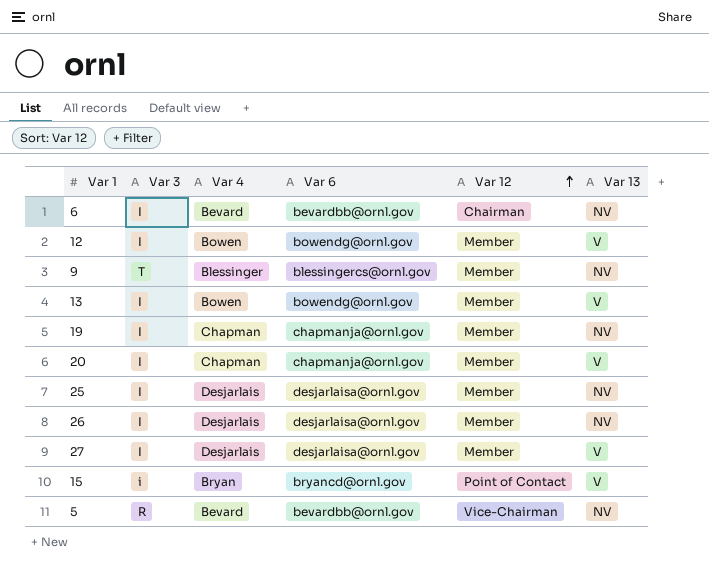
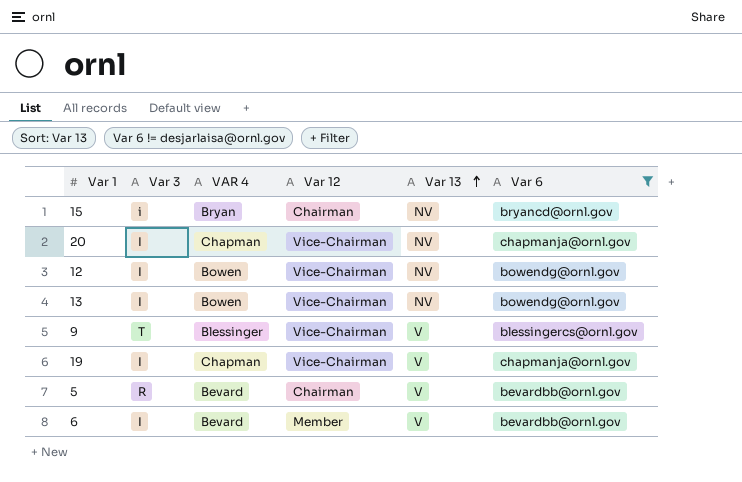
filter: none -> Var 6 != desjarlaisa@ornl.gov
row order: Var 12 ascending -> Var 13 ascending
column name: Var 4 -> VAR 4
column Var 6 | position: 4 -> 6
15 | Var 12: Point of Contact -> Chairman
15 | Var 13: V -> NV
20 | Var 12: Member -> Vice-Chairman
20 | Var 13: V -> NV
12 | Var 12: Member -> Vice-Chairman
12 | Var 13: V -> NV
13 | Var 12: Member -> Vice-Chairman
13 | Var 13: V -> NV
9 | Var 12: Member -> Vice-Chairman
9 | Var 13: NV -> V
19 | Var 12: Member -> Vice-Chairman
19 | Var 13: NV -> V
5 | Var 12: Vice-Chairman -> Chairman
5 | Var 13: NV -> V
6 | Var 12: Chairman -> Member
6 | Var 13: NV -> V

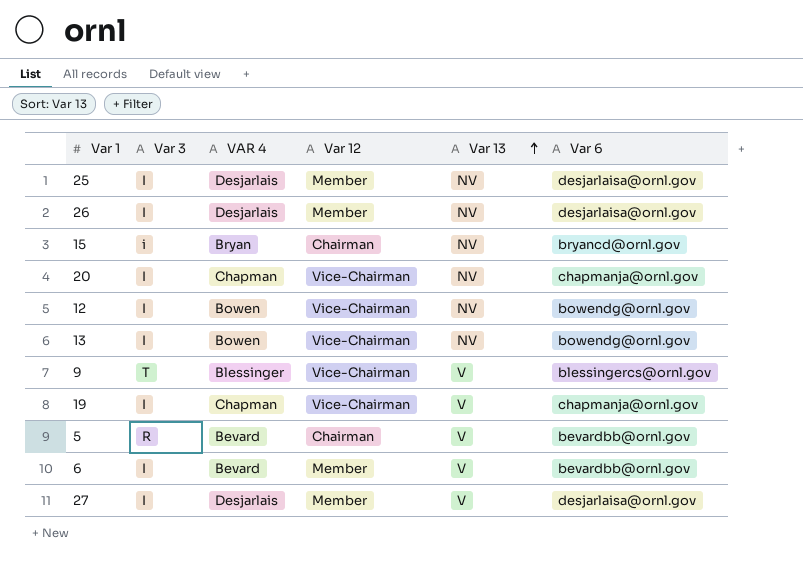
filter: Var 6 != desjarlaisa@ornl.gov -> none

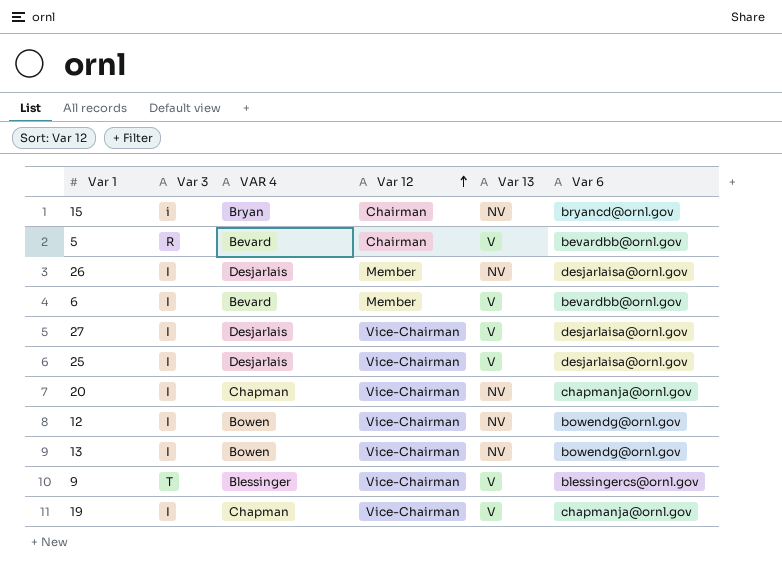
row order: Var 13 ascending -> Var 12 ascending
27 | Var 12: Member -> Vice-Chairman
25 | Var 12: Member -> Vice-Chairman
25 | Var 13: NV -> V

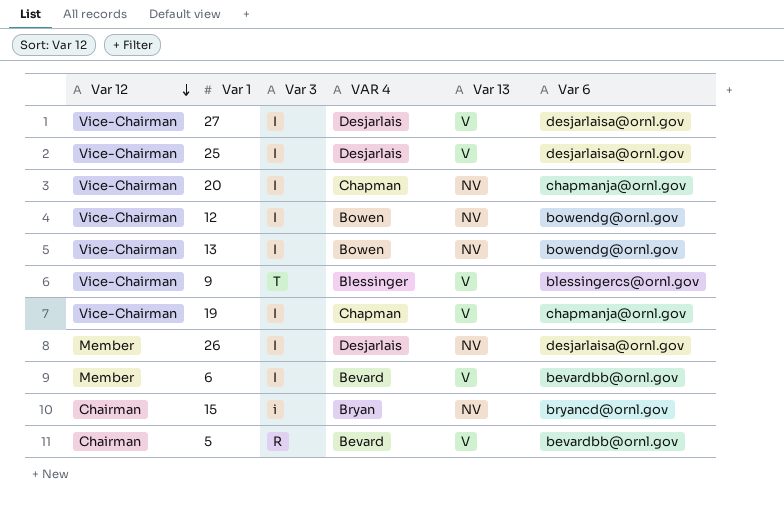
row order: Var 12 ascending -> Var 12 descending
column Var 12 | position: 4 -> 1

